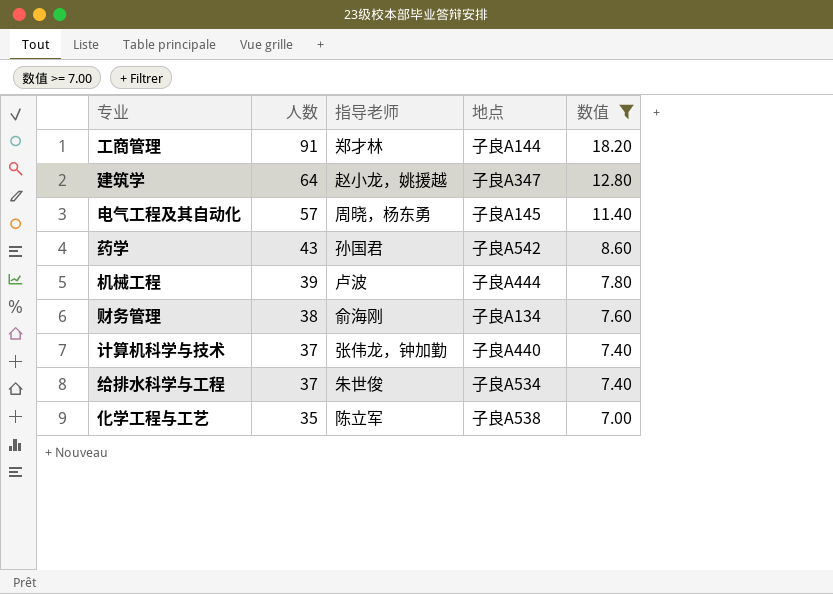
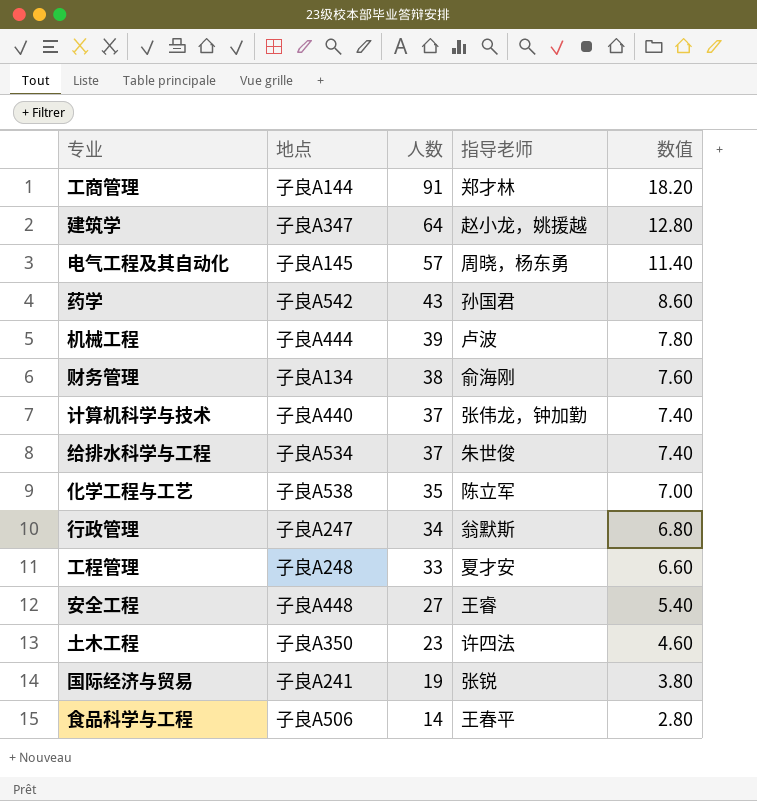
filter: 数值 >= 7.00 -> none
column 地点 | position: 4 -> 2

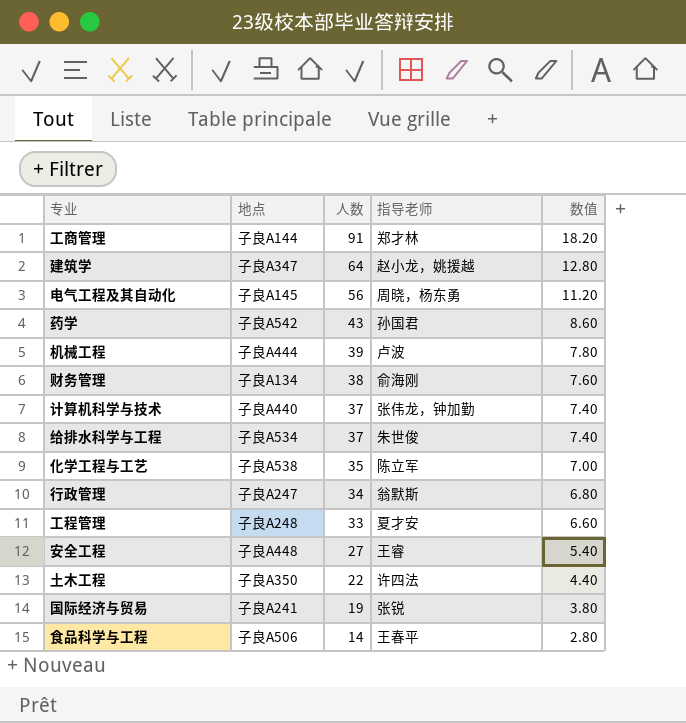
电气工程及其自动化 | 人数: 57 -> 56
电气工程及其自动化 | 数值: 11.40 -> 11.20
土木工程 | 人数: 23 -> 22
土木工程 | 数值: 4.60 -> 4.40

